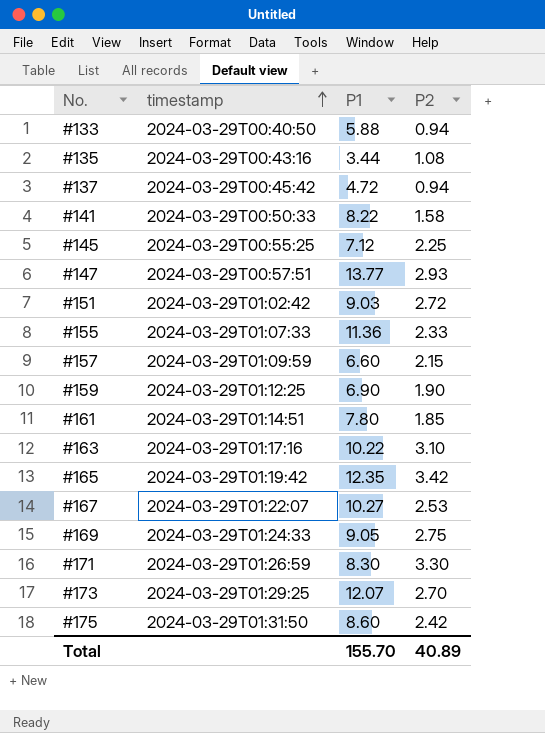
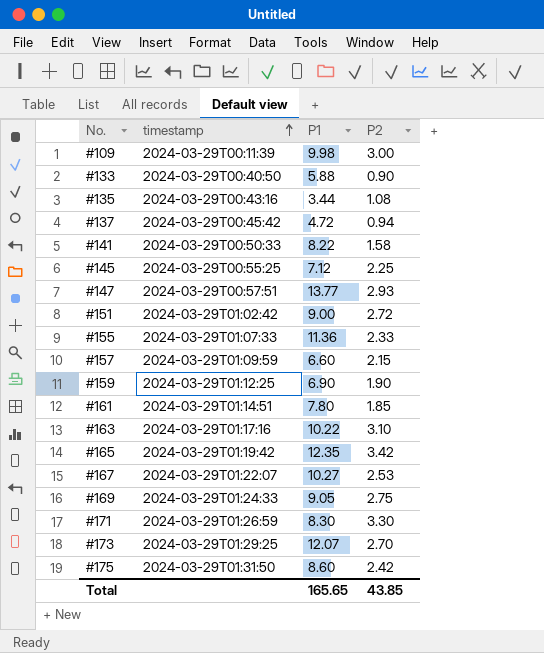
row #109: none -> 2024-03-29T00:11:39 | 9.98 | 3.00
#133 | P2: 0.94 -> 0.90
#151 | P1: 9.03 -> 9.00
Total | P1: 155.70 -> 165.65
Total | P2: 40.89 -> 43.85

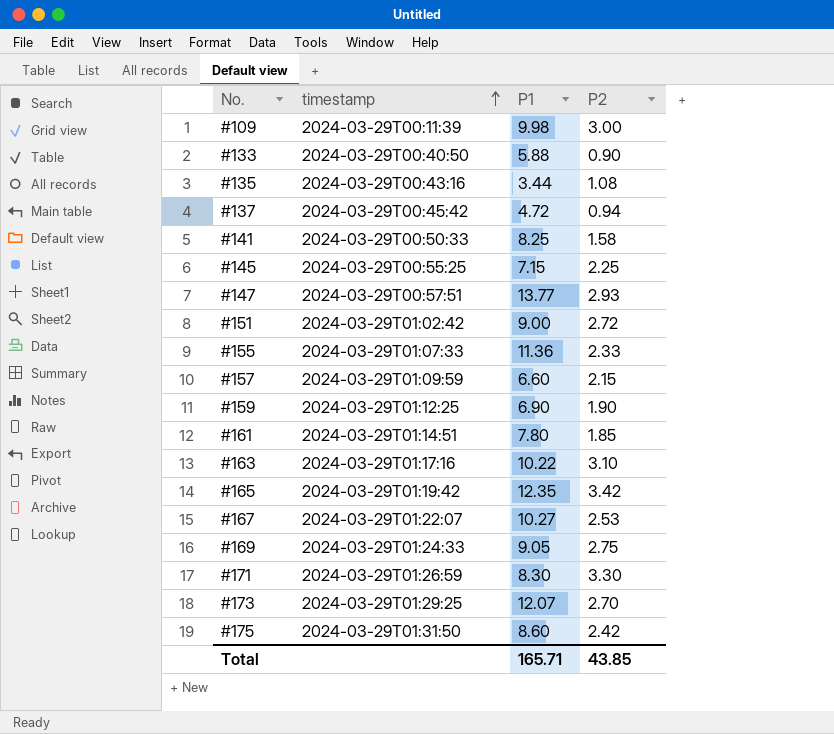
#141 | P1: 8.22 -> 8.25
#145 | P1: 7.12 -> 7.15
Total | P1: 165.65 -> 165.71

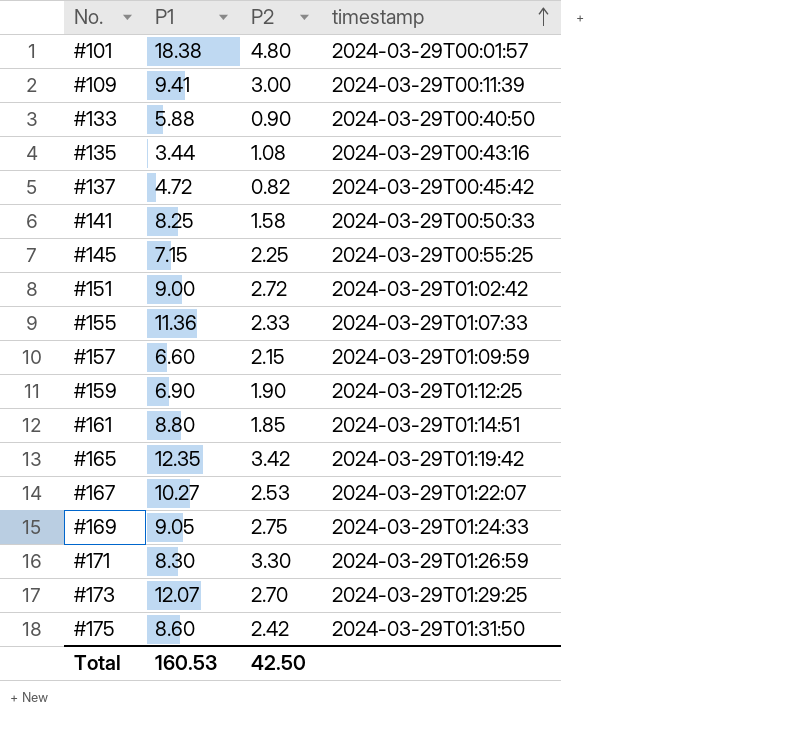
column timestamp | position: 2 -> 4
row #147: 2024-03-29T00:57:51 | 13.77 | 2.93 -> none
row #163: 2024-03-29T01:17:16 | 10.22 | 3.10 -> none
row #101: none -> 18.38 | 4.80 | 2024-03-29T00:01:57
#109 | P1: 9.98 -> 9.41
#137 | P2: 0.94 -> 0.82
#161 | P1: 7.80 -> 8.80
Total | P1: 165.71 -> 160.53
Total | P2: 43.85 -> 42.50

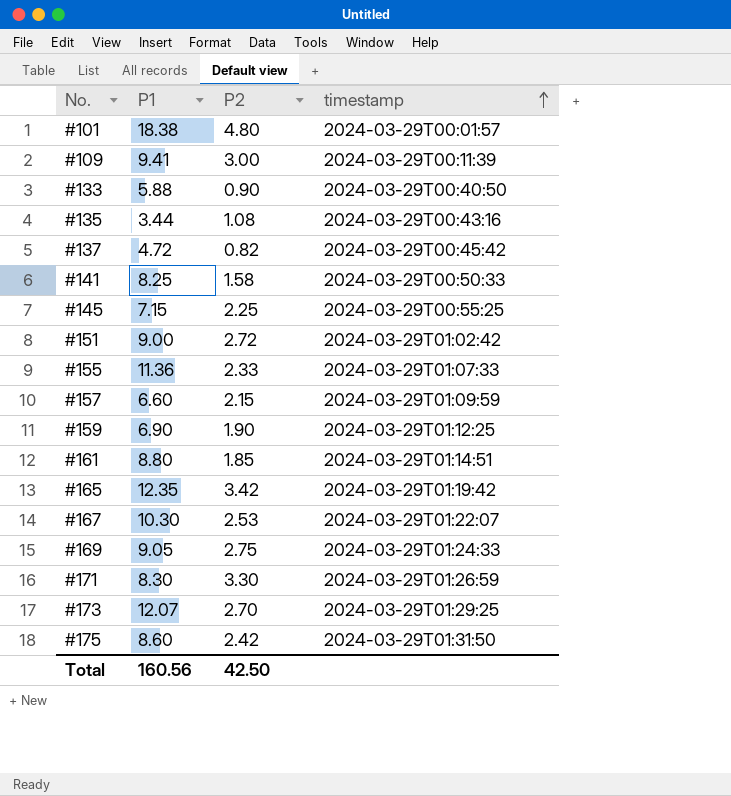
#167 | P1: 10.27 -> 10.30
Total | P1: 160.53 -> 160.56

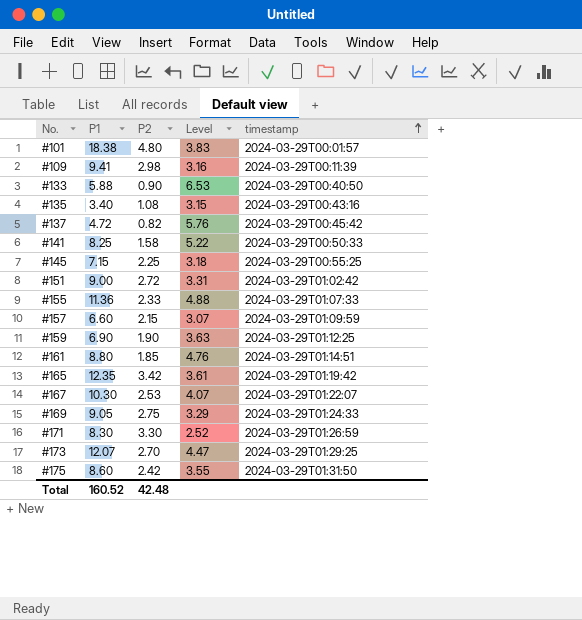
column Level | formula: none -> [P1] / [P2]
#109 | P2: 3.00 -> 2.98
#135 | P1: 3.44 -> 3.40
Total | P1: 160.56 -> 160.52
Total | P2: 42.50 -> 42.48

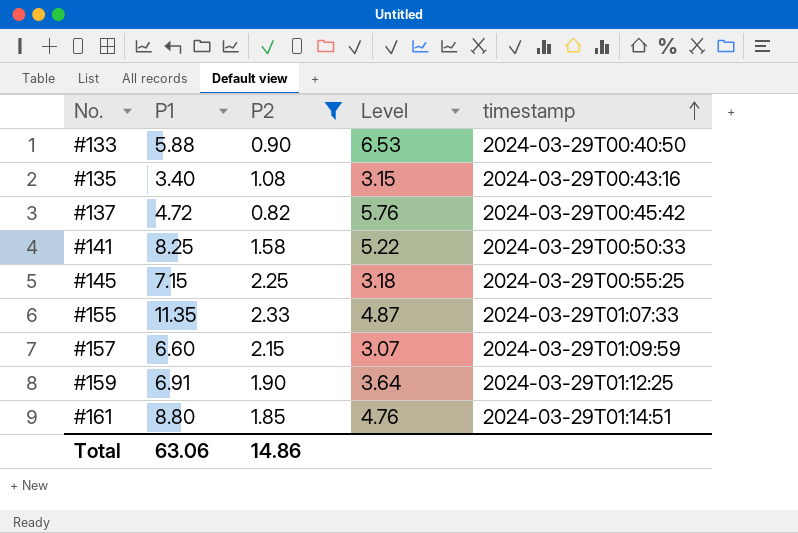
filter: none -> P2 <= 2.33
#155 | P1: 11.36 -> 11.35
#155 | Level: 4.88 -> 4.87
#159 | P1: 6.90 -> 6.91
#159 | Level: 3.63 -> 3.64
Total | P1: 160.52 -> 63.06
Total | P2: 42.48 -> 14.86

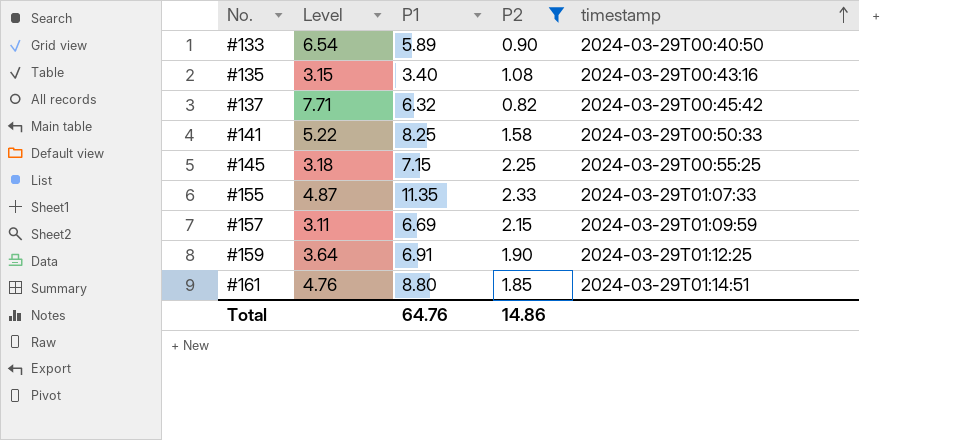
column Level | position: 4 -> 2
#133 | Level: 6.53 -> 6.54
#133 | P1: 5.88 -> 5.89
#137 | Level: 5.76 -> 7.71
#137 | P1: 4.72 -> 6.32
#157 | Level: 3.07 -> 3.11
#157 | P1: 6.60 -> 6.69
Total | P1: 63.06 -> 64.76

